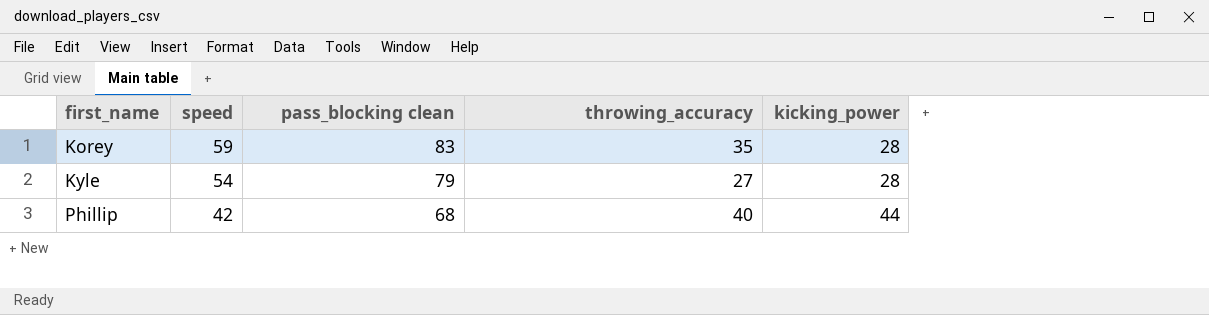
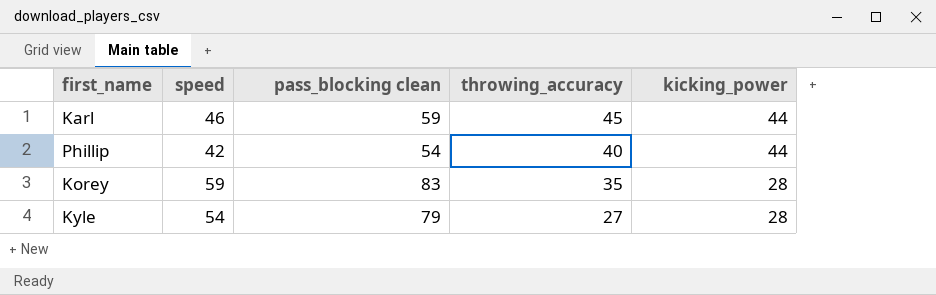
row order: first_name ascending -> throwing_accuracy descending
row Karl: none -> 46 | 59 | 45 | 44
Phillip | pass_blocking clean: 68 -> 54

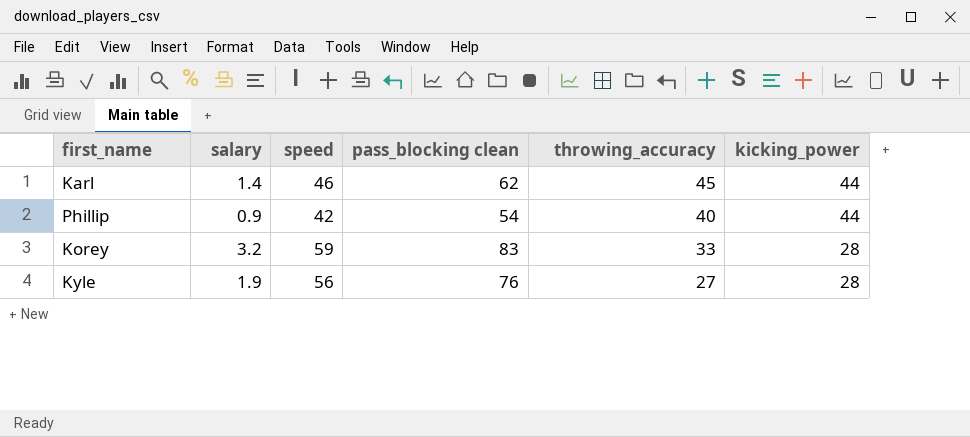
column salary | position: none -> 2
Karl | pass_blocking clean: 59 -> 62
Korey | throwing_accuracy: 35 -> 33
Kyle | speed: 54 -> 56
Kyle | pass_blocking clean: 79 -> 76

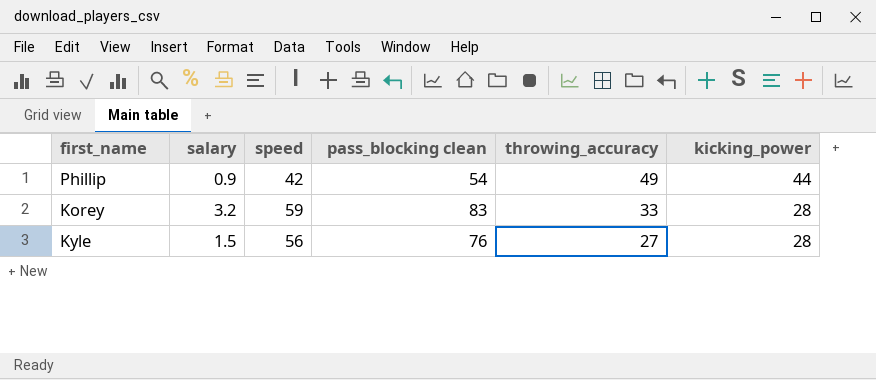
row Karl: 1.4 | 46 | 62 | 45 | 44 -> none
Phillip | throwing_accuracy: 40 -> 49
Kyle | salary: 1.9 -> 1.5

